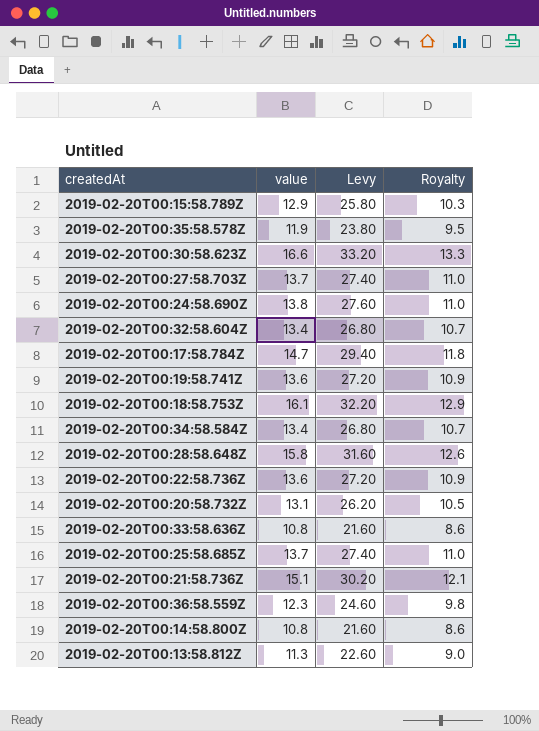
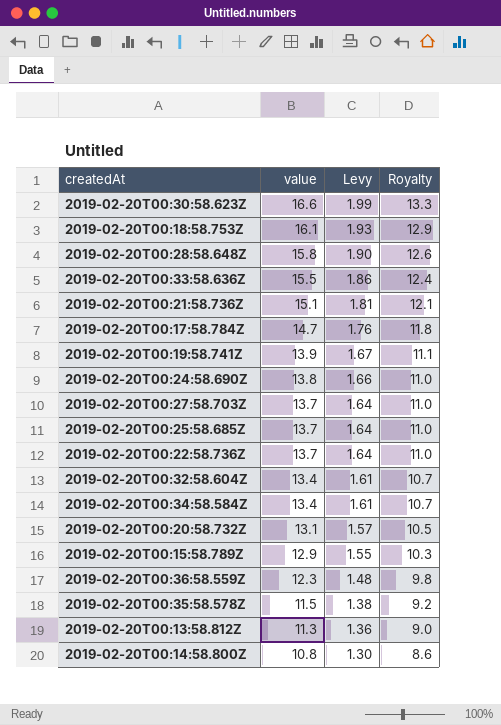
row order: none -> value descending
column Levy | formula: [value] * 2 -> [value] * 0.12
2019-02-20T00:33:58.636Z | value: 10.8 -> 15.5
2019-02-20T00:33:58.636Z | Royalty: 8.6 -> 12.4
2019-02-20T00:19:58.741Z | value: 13.6 -> 13.9
2019-02-20T00:19:58.741Z | Royalty: 10.9 -> 11.1
2019-02-20T00:22:58.736Z | value: 13.6 -> 13.7
2019-02-20T00:22:58.736Z | Royalty: 10.9 -> 11.0
2019-02-20T00:35:58.578Z | value: 11.9 -> 11.5
2019-02-20T00:35:58.578Z | Royalty: 9.5 -> 9.2

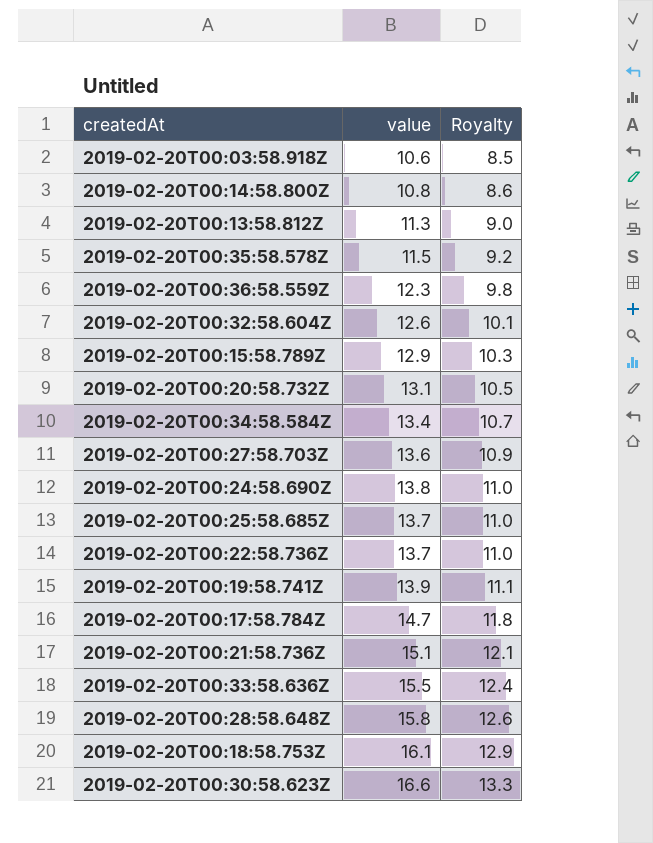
row order: value descending -> Royalty ascending
column Levy | formula: [value] * 0.12 -> none
row 2019-02-20T00:03:58.918Z: none -> 10.6 | 8.5
2019-02-20T00:32:58.604Z | value: 13.4 -> 12.6
2019-02-20T00:32:58.604Z | Royalty: 10.7 -> 10.1
2019-02-20T00:27:58.703Z | value: 13.7 -> 13.6
2019-02-20T00:27:58.703Z | Royalty: 11.0 -> 10.9

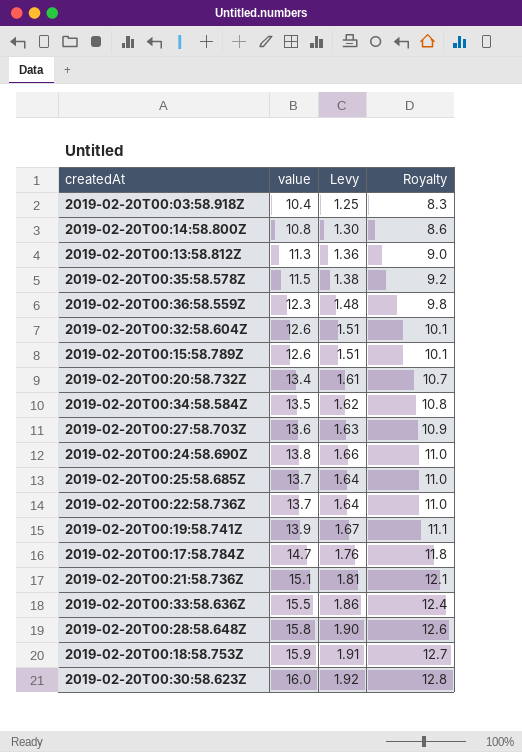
column Levy | formula: none -> [value] * 0.12
2019-02-20T00:03:58.918Z | value: 10.6 -> 10.4
2019-02-20T00:03:58.918Z | Royalty: 8.5 -> 8.3
2019-02-20T00:15:58.789Z | value: 12.9 -> 12.6
2019-02-20T00:15:58.789Z | Royalty: 10.3 -> 10.1
2019-02-20T00:20:58.732Z | value: 13.1 -> 13.4
2019-02-20T00:20:58.732Z | Royalty: 10.5 -> 10.7
2019-02-20T00:34:58.584Z | value: 13.4 -> 13.5
2019-02-20T00:34:58.584Z | Royalty: 10.7 -> 10.8
2019-02-20T00:18:58.753Z | value: 16.1 -> 15.9
2019-02-20T00:18:58.753Z | Royalty: 12.9 -> 12.7
2019-02-20T00:30:58.623Z | value: 16.6 -> 16.0
2019-02-20T00:30:58.623Z | Royalty: 13.3 -> 12.8

